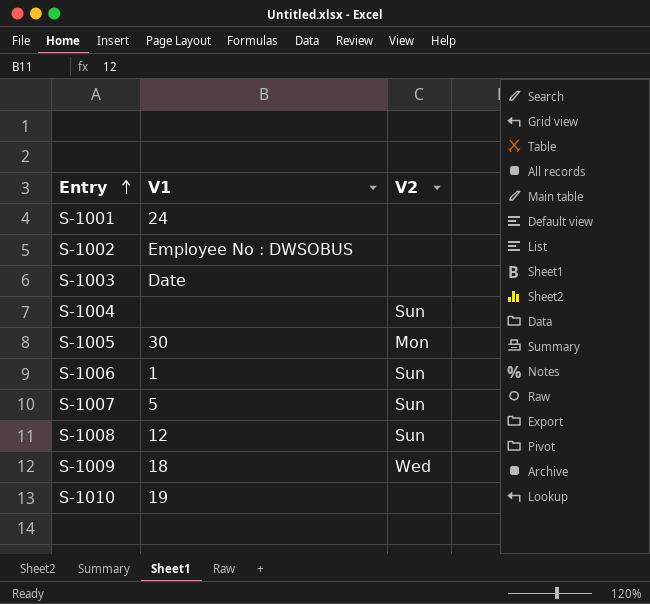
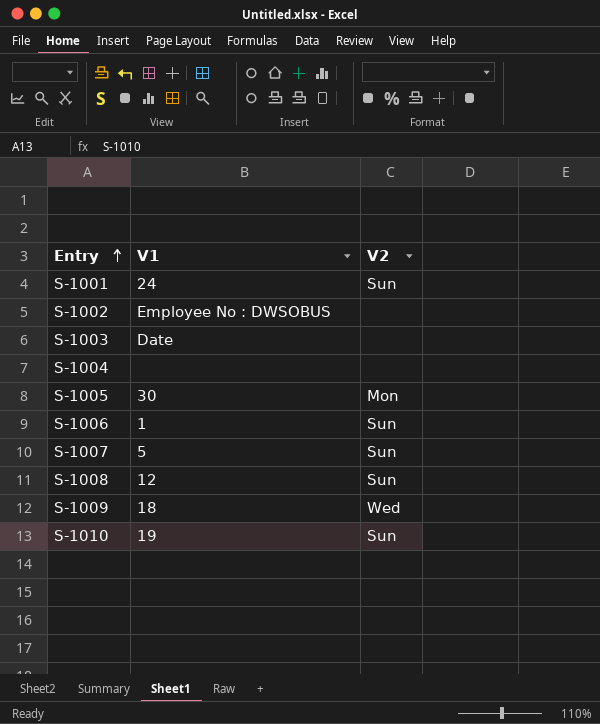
S-1001 | V2: none -> Sun
S-1004 | V2: Sun -> none
S-1010 | V2: none -> Sun

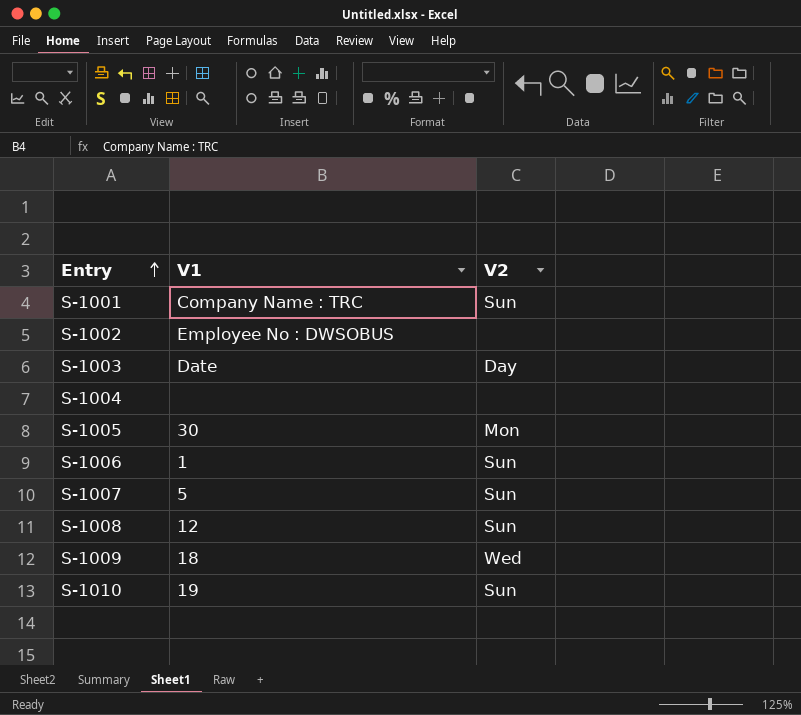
S-1001 | V1: 24 -> Company Name : TRC
S-1003 | V2: none -> Day

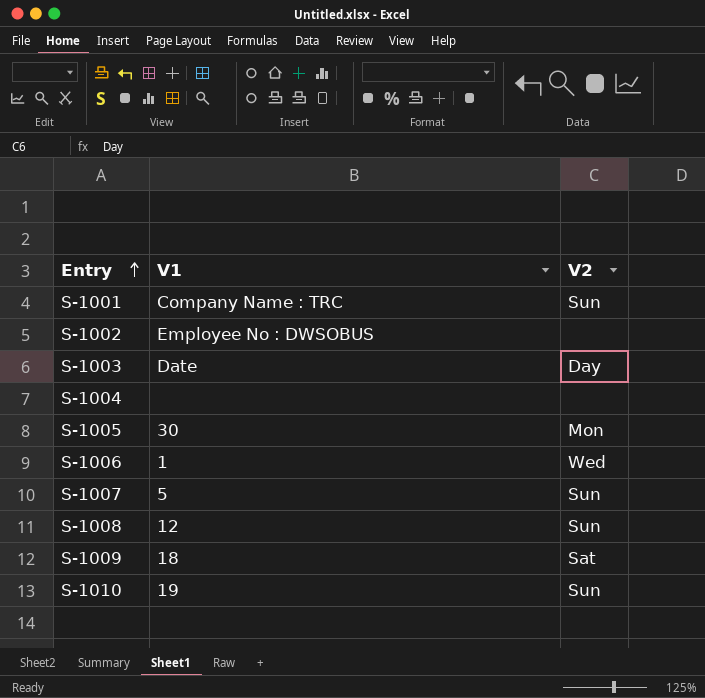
S-1006 | V2: Sun -> Wed
S-1009 | V2: Wed -> Sat

